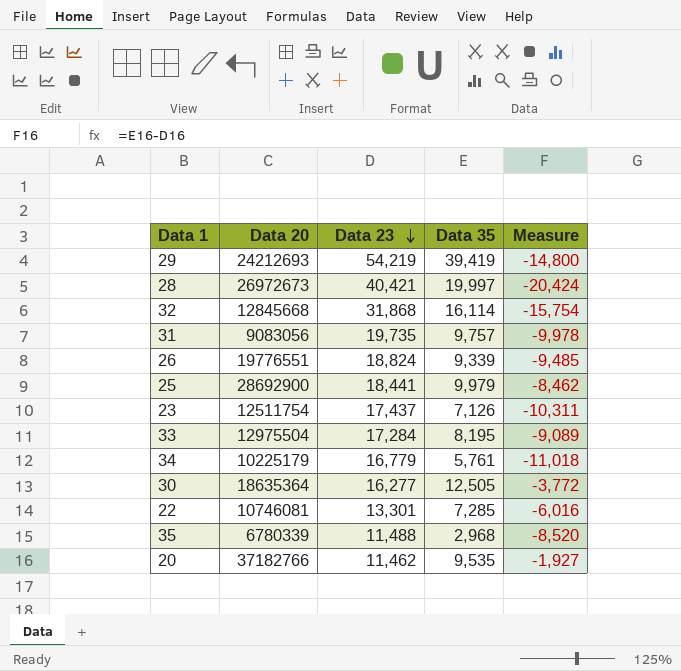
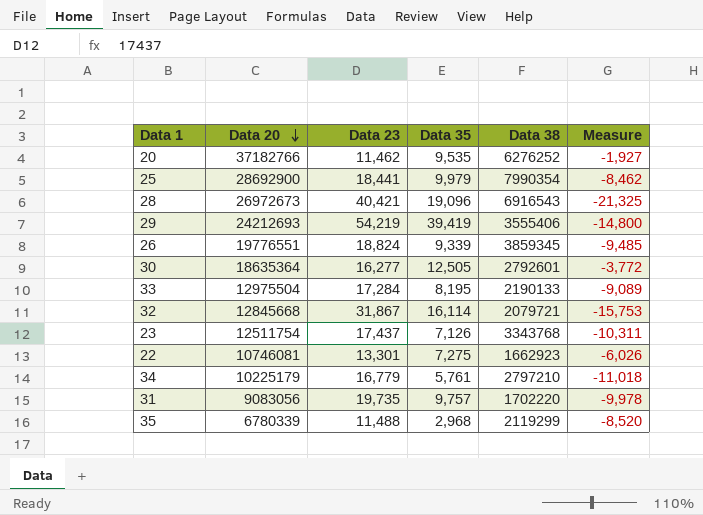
row order: Data 23 descending -> Data 20 descending
column Data 38 | position: none -> 5
28 | Data 35: 19,997 -> 19,096
28 | Measure: -20,424 -> -21,325
32 | Data 23: 31,868 -> 31,867
32 | Measure: -15,754 -> -15,753
22 | Data 35: 7,285 -> 7,275
22 | Measure: -6,016 -> -6,026

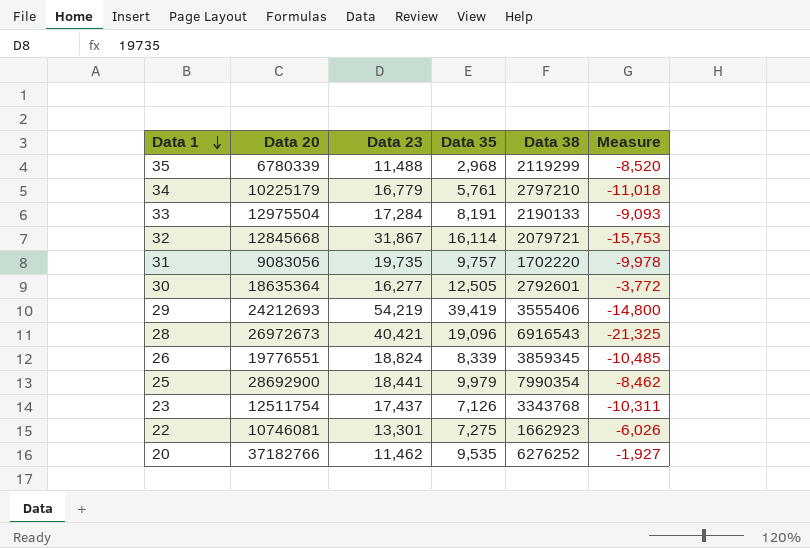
row order: Data 20 descending -> Data 1 descending
33 | Data 35: 8,195 -> 8,191
33 | Measure: -9,089 -> -9,093
26 | Data 35: 9,339 -> 8,339
26 | Measure: -9,485 -> -10,485

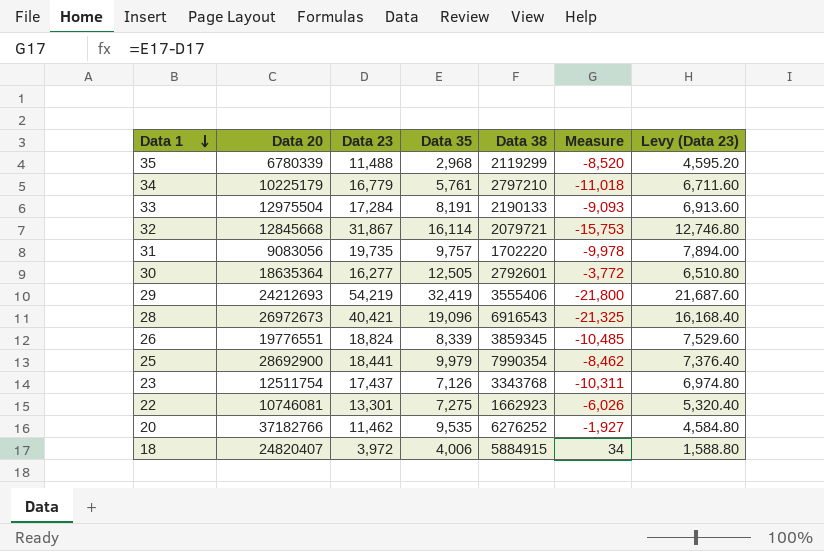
column Levy (Data 23) | formula: none -> [Data 23] * 0.4
29 | Data 35: 39,419 -> 32,419
29 | Measure: -14,800 -> -21,800
row 18: none -> 24820407 | 3,972 | 4,006 | 5884915 | 34 | 1,588.80

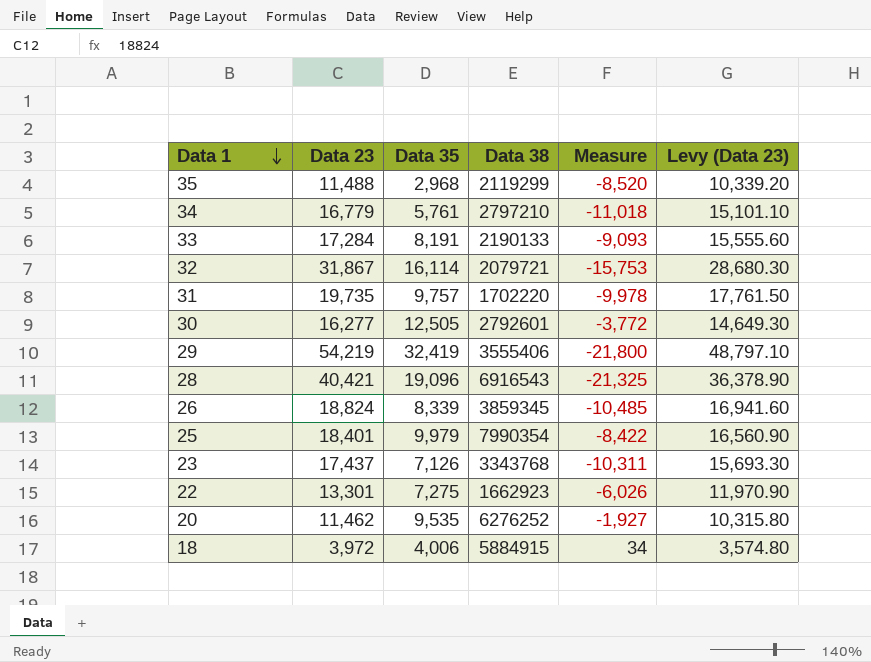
column Data 20 | position: 2 -> none
column Levy (Data 23) | formula: [Data 23] * 0.4 -> [Data 23] * 0.9
25 | Data 23: 18,441 -> 18,401
25 | Measure: -8,462 -> -8,422

